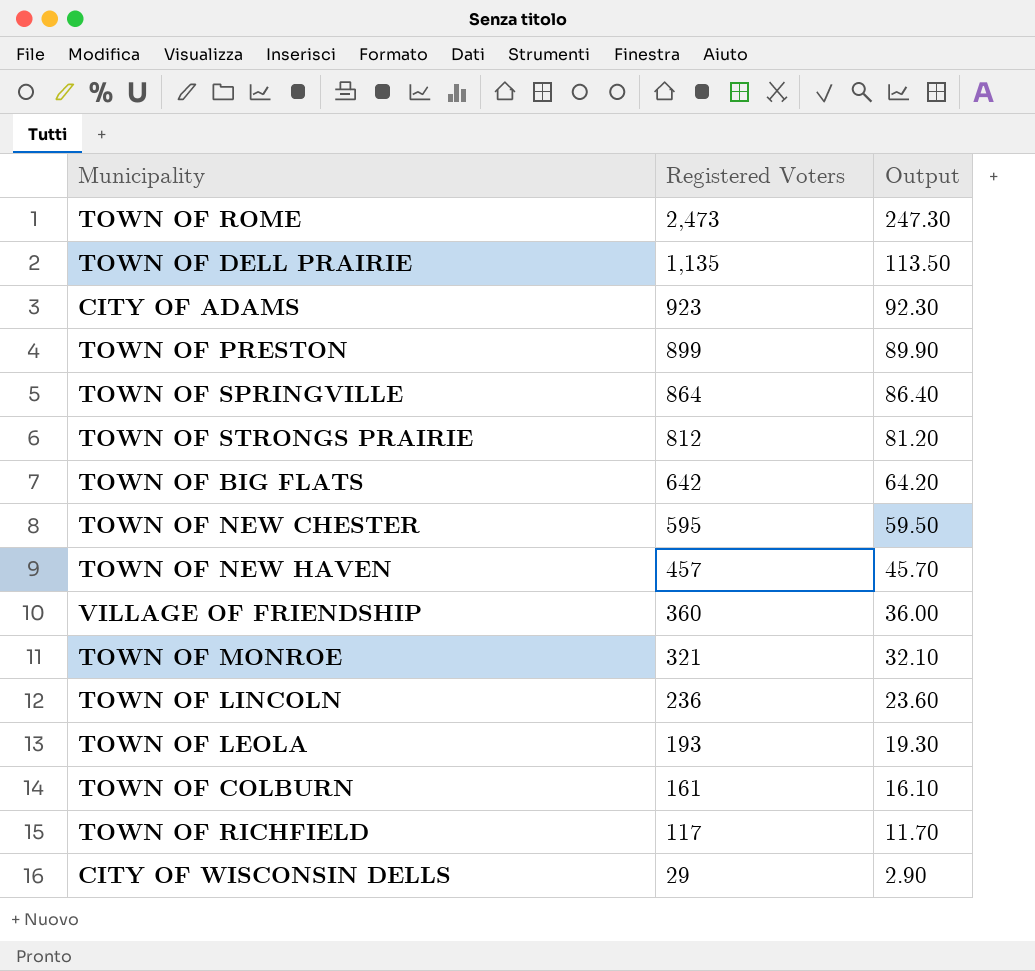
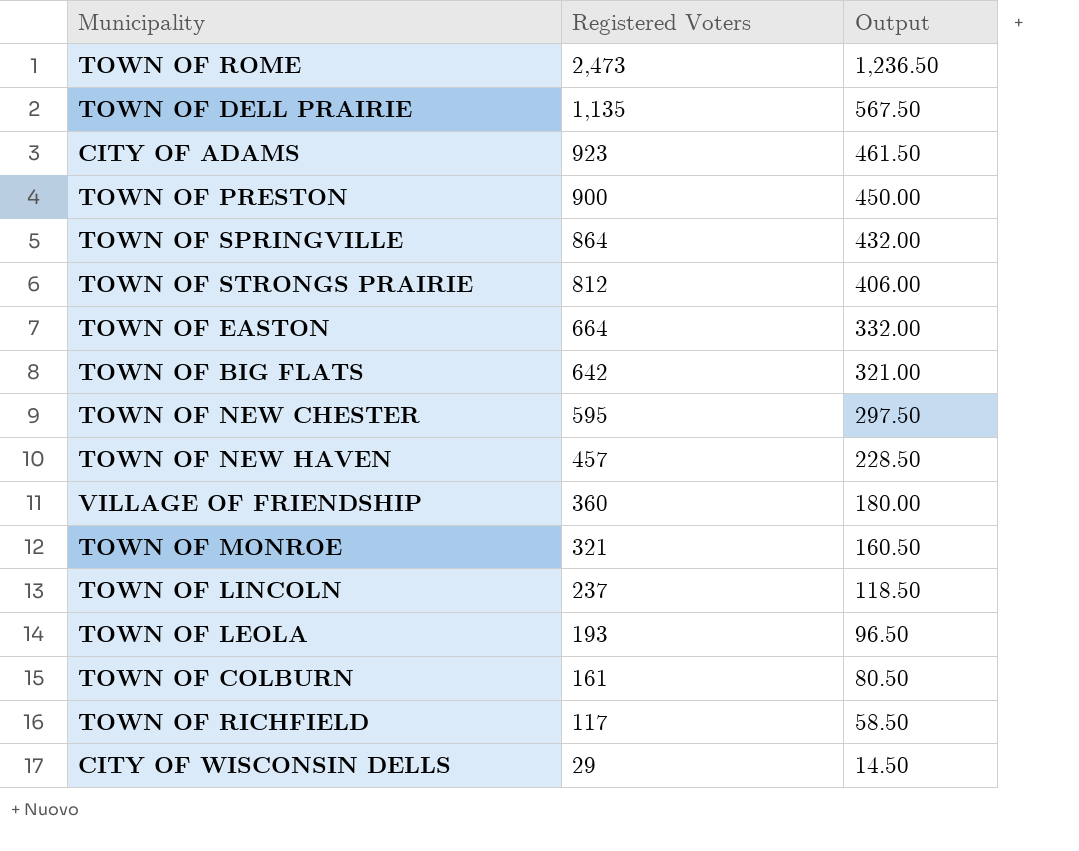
column Output | formula: [Registered Voters] * 0.1 -> [Registered Voters] * 0.5
TOWN OF PRESTON | Registered Voters: 899 -> 900
row TOWN OF EASTON: none -> 664 | 332.00
TOWN OF LINCOLN | Registered Voters: 236 -> 237

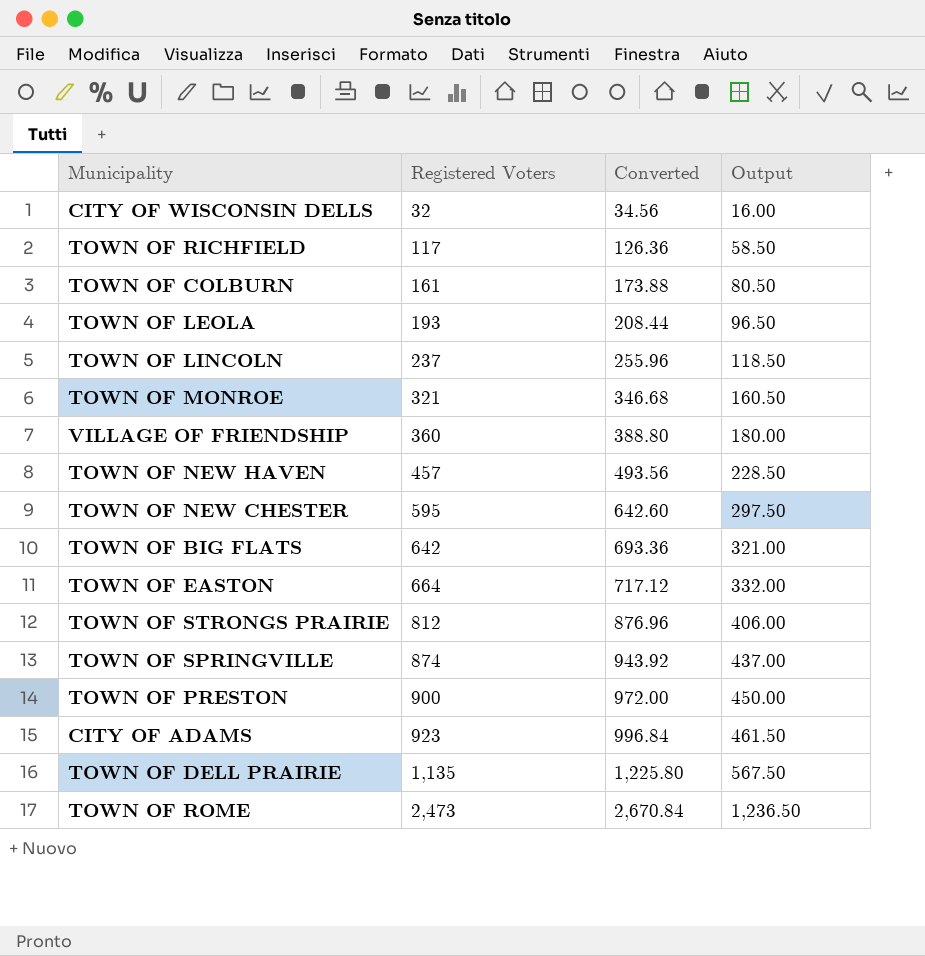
row order: Registered Voters descending -> Registered Voters ascending
column Converted | formula: none -> [Registered Voters] * 1.08
CITY OF WISCONSIN DELLS | Registered Voters: 29 -> 32
CITY OF WISCONSIN DELLS | Output: 14.50 -> 16.00
TOWN OF SPRINGVILLE | Registered Voters: 864 -> 874
TOWN OF SPRINGVILLE | Output: 432.00 -> 437.00

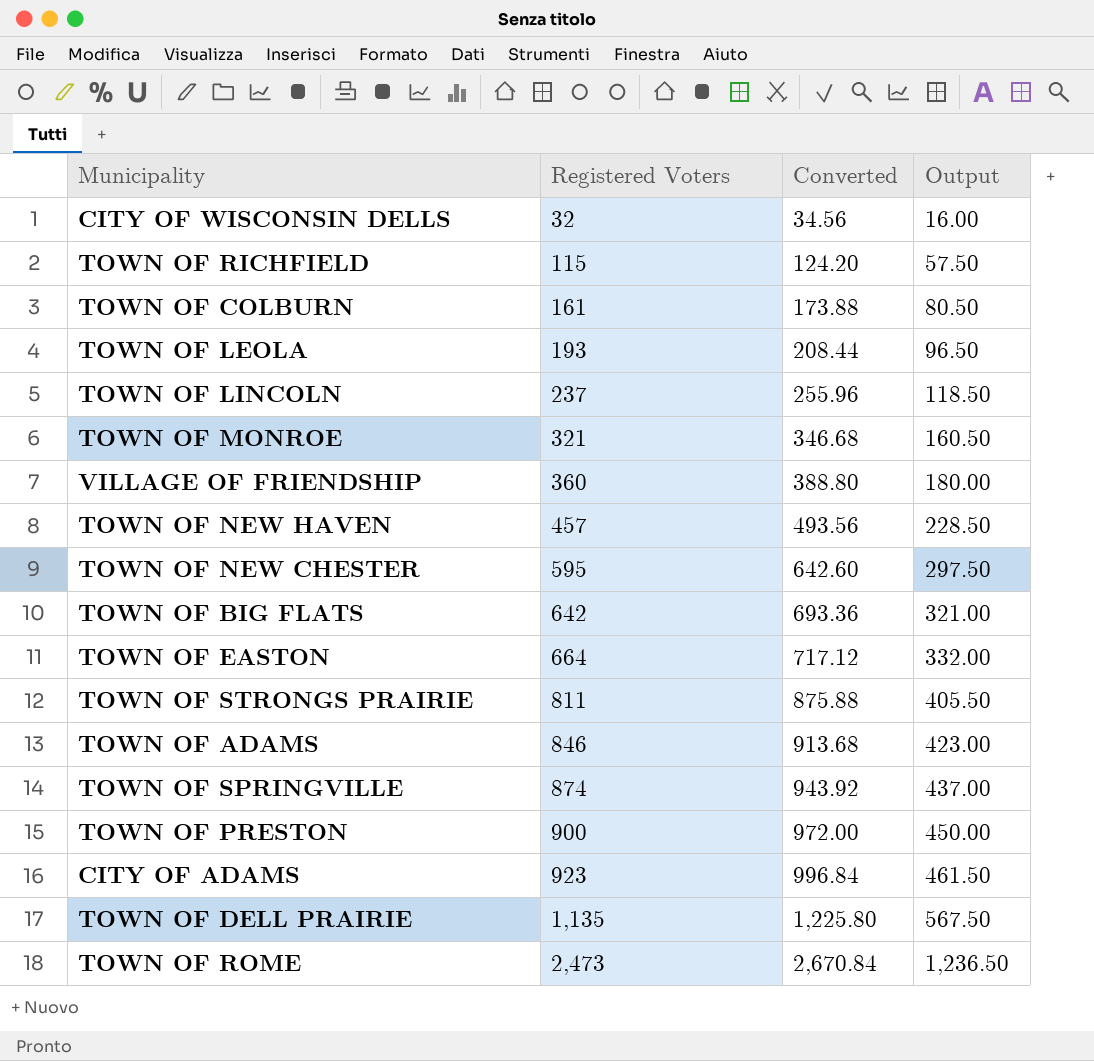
TOWN OF RICHFIELD | Registered Voters: 117 -> 115
TOWN OF RICHFIELD | Converted: 126.36 -> 124.20
TOWN OF RICHFIELD | Output: 58.50 -> 57.50
TOWN OF STRONGS PRAIRIE | Registered Voters: 812 -> 811
TOWN OF STRONGS PRAIRIE | Converted: 876.96 -> 875.88
TOWN OF STRONGS PRAIRIE | Output: 406.00 -> 405.50
row TOWN OF ADAMS: none -> 846 | 913.68 | 423.00

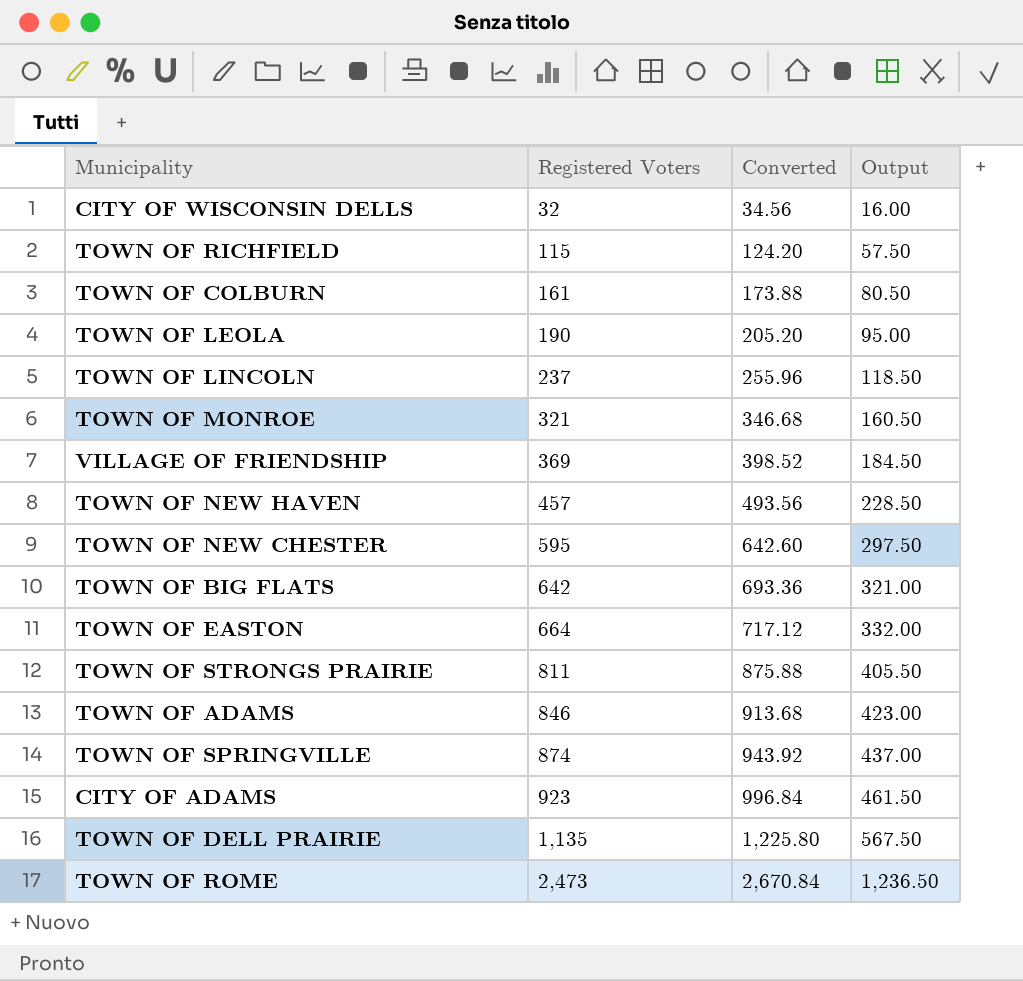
row TOWN OF PRESTON: 900 | 972.00 | 450.00 -> none
TOWN OF LEOLA | Registered Voters: 193 -> 190
TOWN OF LEOLA | Converted: 208.44 -> 205.20
TOWN OF LEOLA | Output: 96.50 -> 95.00
VILLAGE OF FRIENDSHIP | Registered Voters: 360 -> 369
VILLAGE OF FRIENDSHIP | Converted: 388.80 -> 398.52
VILLAGE OF FRIENDSHIP | Output: 180.00 -> 184.50

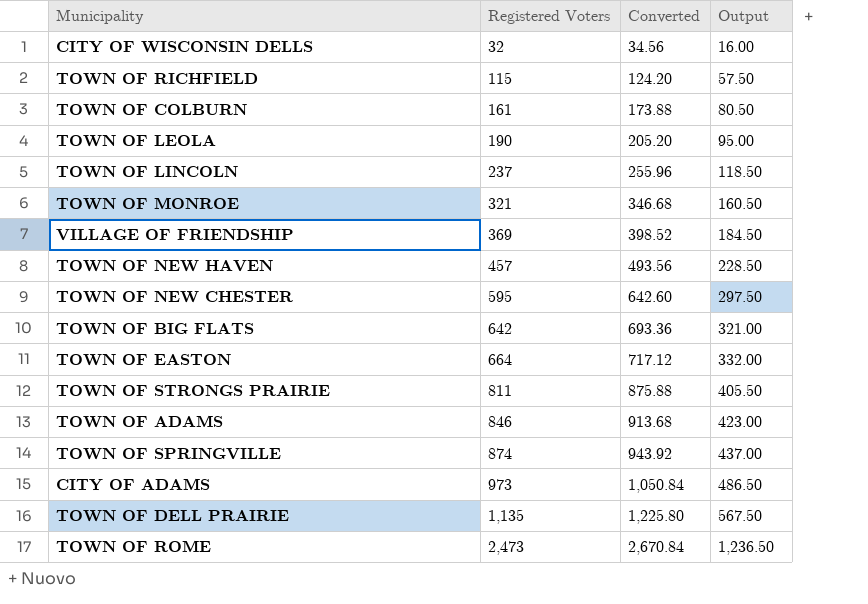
CITY OF ADAMS | Registered Voters: 923 -> 973
CITY OF ADAMS | Converted: 996.84 -> 1,050.84
CITY OF ADAMS | Output: 461.50 -> 486.50

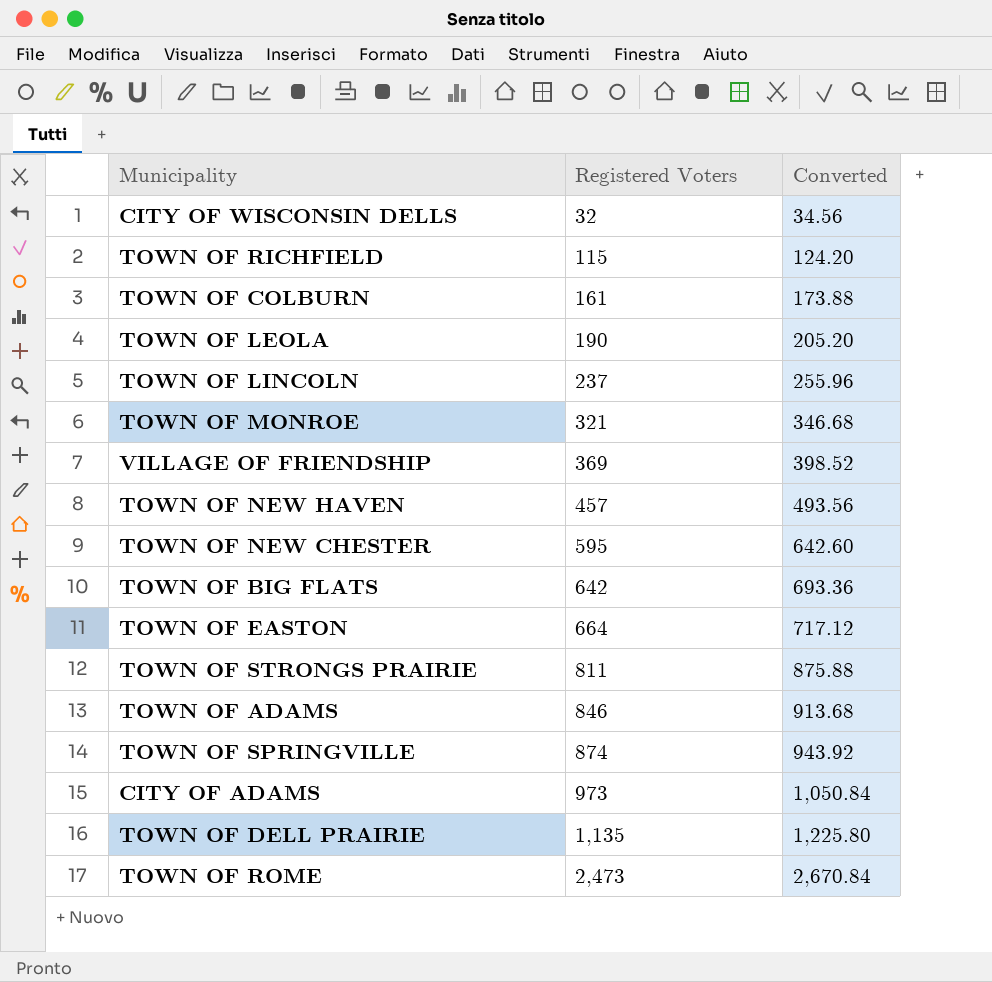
column Output | formula: [Registered Voters] * 0.5 -> none

